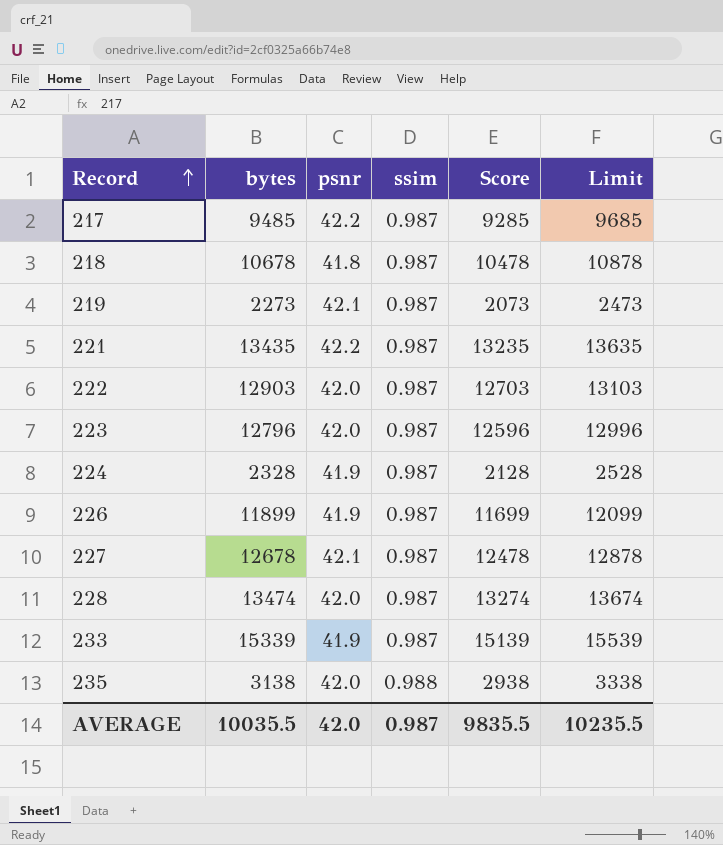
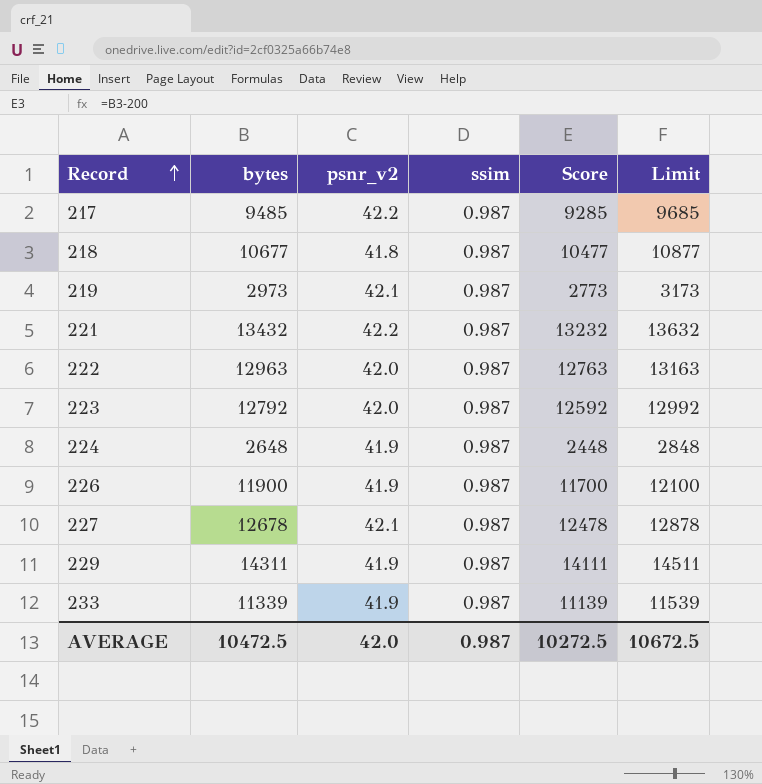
column name: psnr -> psnr_v2
row 228: 13474 | 42.0 | 0.987 | 13274 | 13674 -> none
row 235: 3138 | 42.0 | 0.988 | 2938 | 3338 -> none
218 | bytes: 10678 -> 10677
218 | Score: 10478 -> 10477
218 | Limit: 10878 -> 10877
219 | bytes: 2273 -> 2973
219 | Score: 2073 -> 2773
219 | Limit: 2473 -> 3173
221 | bytes: 13435 -> 13432
221 | Score: 13235 -> 13232
221 | Limit: 13635 -> 13632
222 | bytes: 12903 -> 12963
222 | Score: 12703 -> 12763
222 | Limit: 13103 -> 13163
223 | bytes: 12796 -> 12792
223 | Score: 12596 -> 12592
223 | Limit: 12996 -> 12992
224 | bytes: 2328 -> 2648
224 | Score: 2128 -> 2448
224 | Limit: 2528 -> 2848
226 | bytes: 11899 -> 11900
226 | Score: 11699 -> 11700
226 | Limit: 12099 -> 12100
row 229: none -> 14311 | 41.9 | 0.987 | 14111 | 14511
233 | bytes: 15339 -> 11339
233 | Score: 15139 -> 11139
233 | Limit: 15539 -> 11539
AVERAGE | bytes: 10035.5 -> 10472.5
AVERAGE | Score: 9835.5 -> 10272.5
AVERAGE | Limit: 10235.5 -> 10672.5

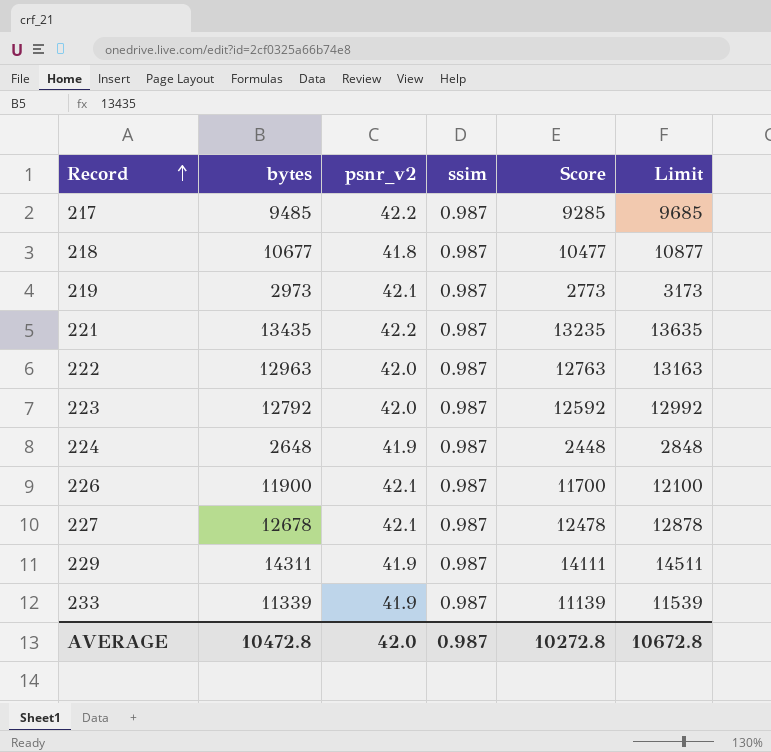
221 | bytes: 13432 -> 13435
221 | Score: 13232 -> 13235
221 | Limit: 13632 -> 13635
226 | psnr_v2: 41.9 -> 42.1
AVERAGE | bytes: 10472.5 -> 10472.8
AVERAGE | Score: 10272.5 -> 10272.8
AVERAGE | Limit: 10672.5 -> 10672.8

